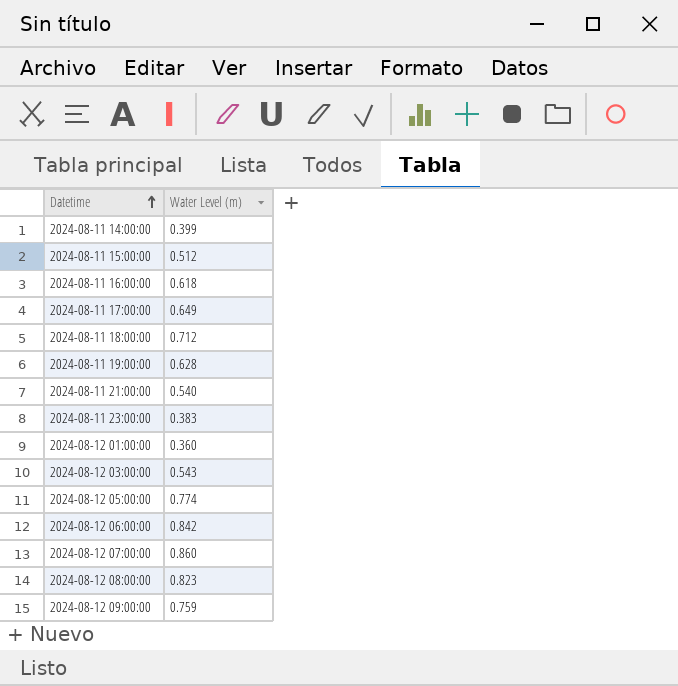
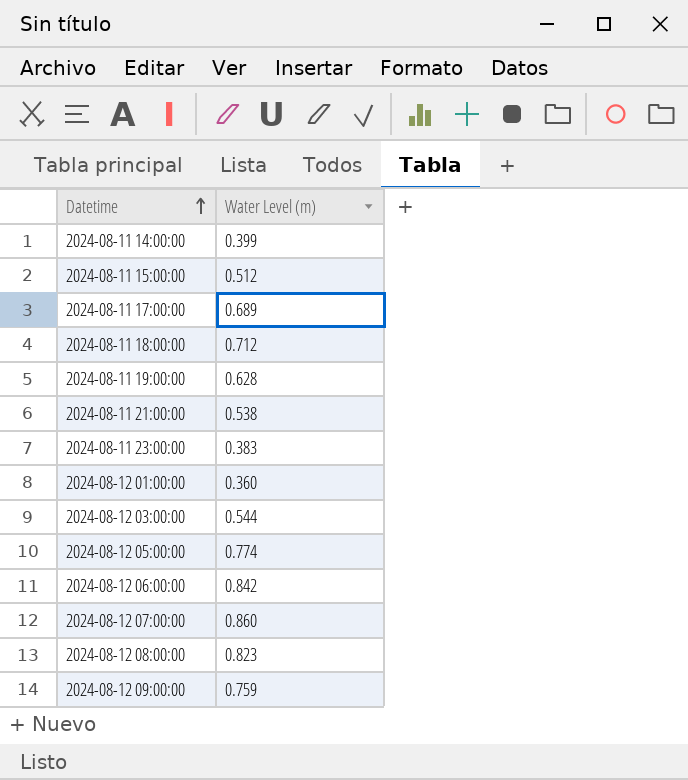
row 2024-08-11 16:00:00: 0.618 -> none
2024-08-11 17:00:00 | Water Level (m): 0.649 -> 0.689
2024-08-11 21:00:00 | Water Level (m): 0.540 -> 0.538
2024-08-12 03:00:00 | Water Level (m): 0.543 -> 0.544

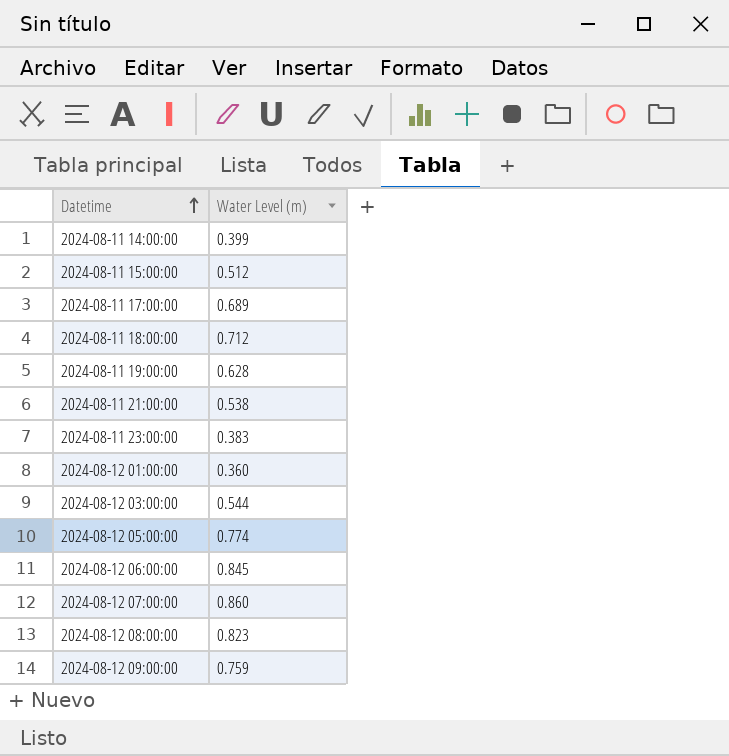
2024-08-12 06:00:00 | Water Level (m): 0.842 -> 0.845

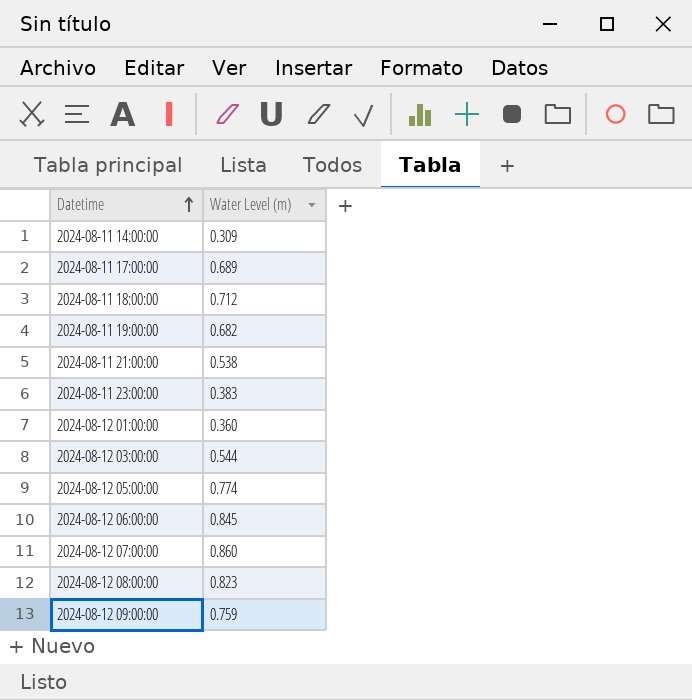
row 2024-08-11 15:00:00: 0.512 -> none
2024-08-11 14:00:00 | Water Level (m): 0.399 -> 0.309
2024-08-11 19:00:00 | Water Level (m): 0.628 -> 0.682

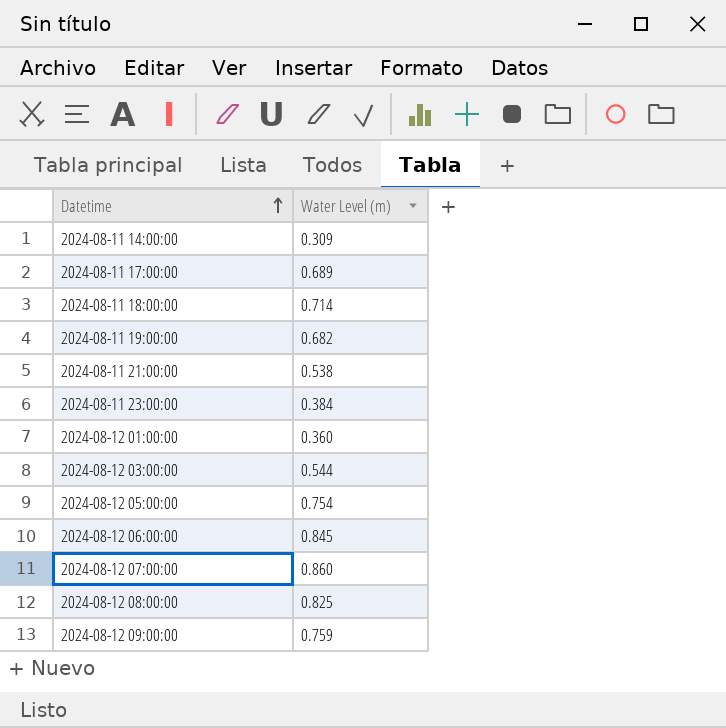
2024-08-11 18:00:00 | Water Level (m): 0.712 -> 0.714
2024-08-11 23:00:00 | Water Level (m): 0.383 -> 0.384
2024-08-12 05:00:00 | Water Level (m): 0.774 -> 0.754
2024-08-12 08:00:00 | Water Level (m): 0.823 -> 0.825

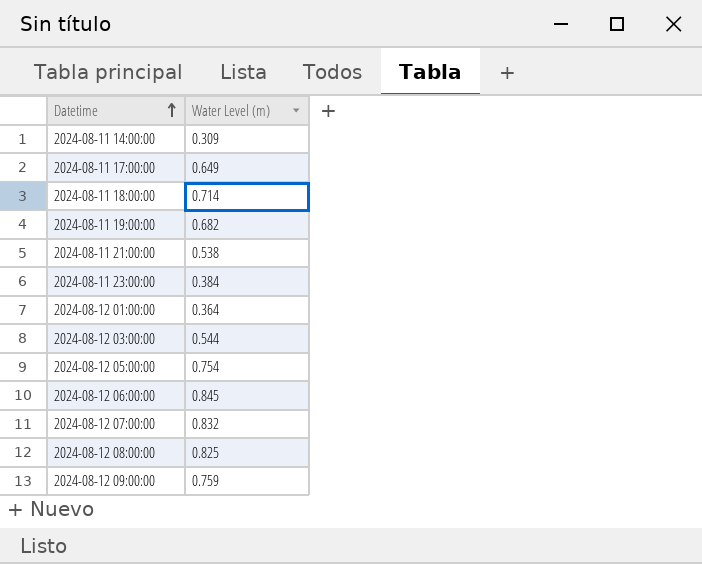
2024-08-11 17:00:00 | Water Level (m): 0.689 -> 0.649
2024-08-12 01:00:00 | Water Level (m): 0.360 -> 0.364
2024-08-12 07:00:00 | Water Level (m): 0.860 -> 0.832

